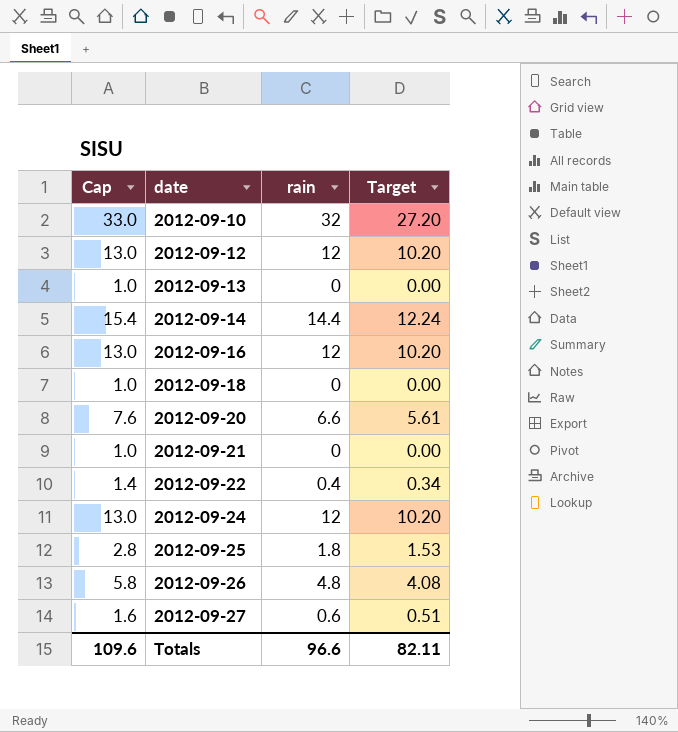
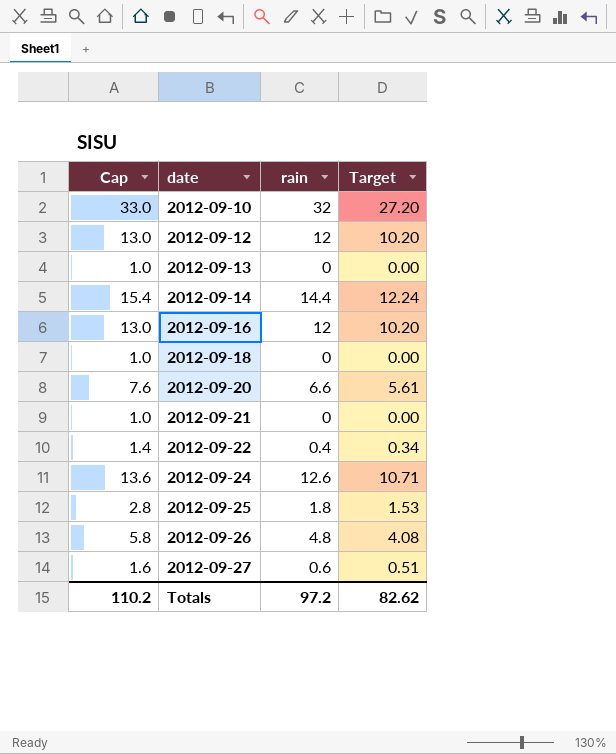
2012-09-24 | Cap: 13.0 -> 13.6
2012-09-24 | rain: 12 -> 12.6
2012-09-24 | Target: 10.20 -> 10.71
Totals | Cap: 109.6 -> 110.2
Totals | rain: 96.6 -> 97.2
Totals | Target: 82.11 -> 82.62

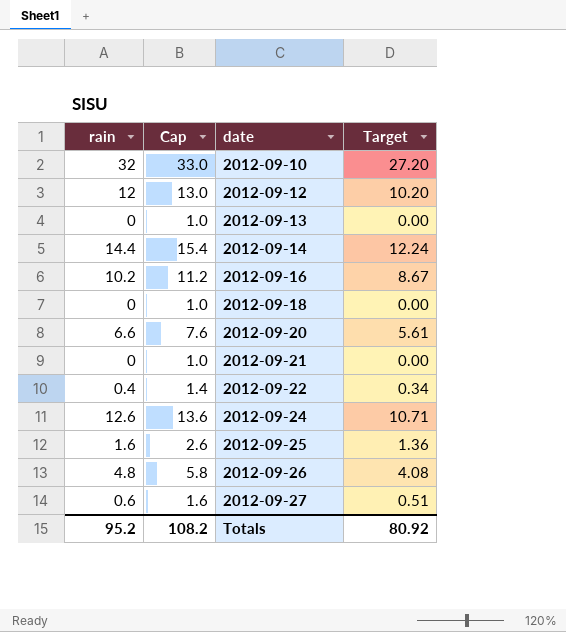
column rain | position: 3 -> 1
2012-09-16 | rain: 12 -> 10.2
2012-09-16 | Cap: 13.0 -> 11.2
2012-09-16 | Target: 10.20 -> 8.67
2012-09-25 | rain: 1.8 -> 1.6
2012-09-25 | Cap: 2.8 -> 2.6
2012-09-25 | Target: 1.53 -> 1.36
Totals | rain: 97.2 -> 95.2
Totals | Cap: 110.2 -> 108.2
Totals | Target: 82.62 -> 80.92

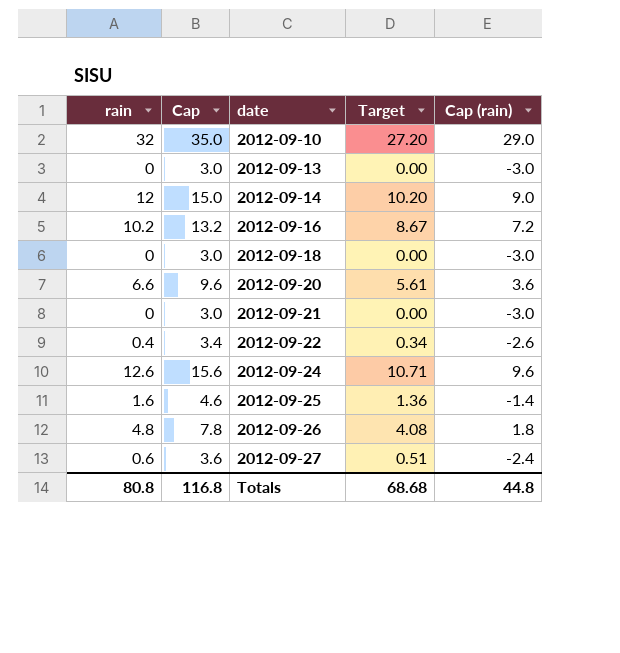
column Cap | formula: [rain] + 1 -> [rain] + 3
column Cap (rain) | formula: none -> [rain] - 3
row 2012-09-12: 12 | 13.0 | 10.20 -> none
2012-09-14 | rain: 14.4 -> 12
2012-09-14 | Target: 12.24 -> 10.20
Totals | rain: 95.2 -> 80.8
Totals | Cap: 108.2 -> 116.8
Totals | Target: 80.92 -> 68.68

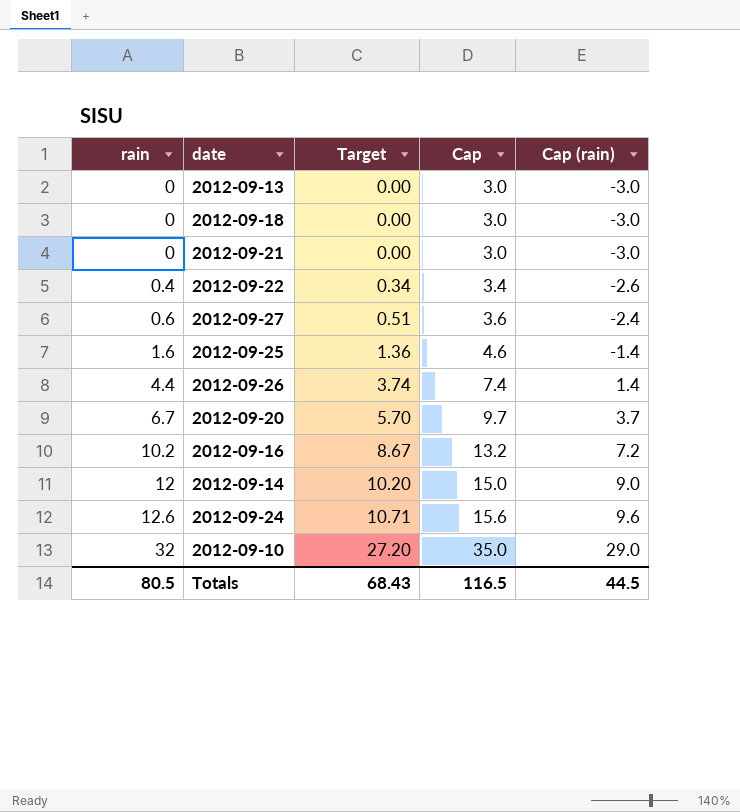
row order: date ascending -> rain ascending
column Cap | position: 2 -> 4
2012-09-26 | rain: 4.8 -> 4.4
2012-09-26 | Target: 4.08 -> 3.74
2012-09-26 | Cap: 7.8 -> 7.4
2012-09-26 | Cap (rain): 1.8 -> 1.4
2012-09-20 | rain: 6.6 -> 6.7
2012-09-20 | Target: 5.61 -> 5.70
2012-09-20 | Cap: 9.6 -> 9.7
2012-09-20 | Cap (rain): 3.6 -> 3.7
Totals | rain: 80.8 -> 80.5
Totals | Target: 68.68 -> 68.43
Totals | Cap: 116.8 -> 116.5
Totals | Cap (rain): 44.8 -> 44.5

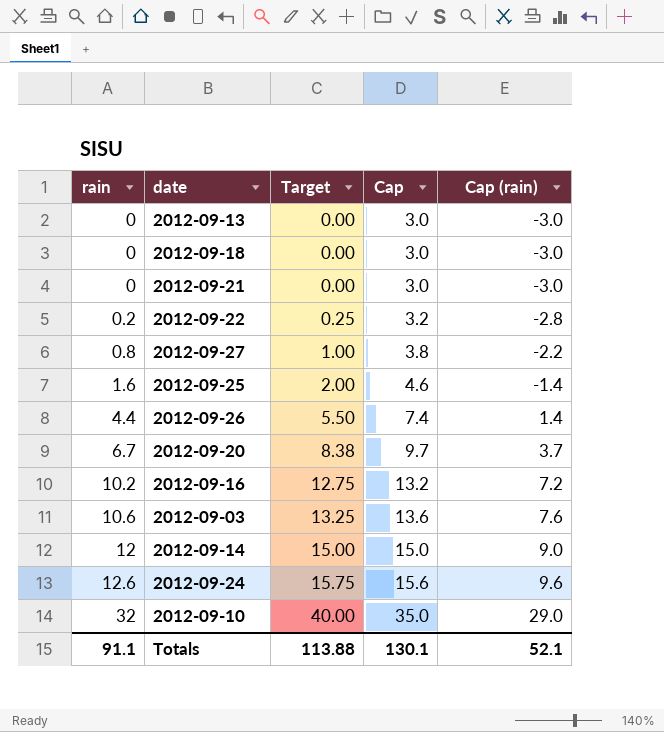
column Target | formula: [rain] * 0.85 -> [rain] * 1.25
2012-09-22 | rain: 0.4 -> 0.2
2012-09-22 | Cap: 3.4 -> 3.2
2012-09-22 | Cap (rain): -2.6 -> -2.8
2012-09-27 | rain: 0.6 -> 0.8
2012-09-27 | Cap: 3.6 -> 3.8
2012-09-27 | Cap (rain): -2.4 -> -2.2
row 2012-09-03: none -> 10.6 | 13.25 | 13.6 | 7.6
Totals | rain: 80.5 -> 91.1
Totals | Target: 68.43 -> 113.88
Totals | Cap: 116.5 -> 130.1
Totals | Cap (rain): 44.5 -> 52.1

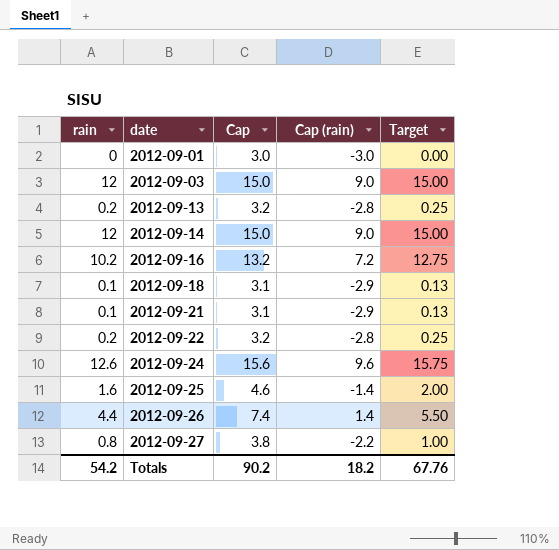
row order: rain ascending -> date ascending
column Target | position: 3 -> 5
row 2012-09-20: 6.7 | 8.38 | 9.7 | 3.7 -> none
row 2012-09-10: 32 | 40.00 | 35.0 | 29.0 -> none
row 2012-09-01: none -> 0 | 3.0 | -3.0 | 0.00
2012-09-03 | rain: 10.6 -> 12
2012-09-03 | Cap: 13.6 -> 15.0
2012-09-03 | Cap (rain): 7.6 -> 9.0
2012-09-03 | Target: 13.25 -> 15.00
2012-09-13 | rain: 0 -> 0.2
2012-09-13 | Cap: 3.0 -> 3.2
2012-09-13 | Cap (rain): -3.0 -> -2.8
2012-09-13 | Target: 0.00 -> 0.25
2012-09-18 | rain: 0 -> 0.1
2012-09-18 | Cap: 3.0 -> 3.1
2012-09-18 | Cap (rain): -3.0 -> -2.9
2012-09-18 | Target: 0.00 -> 0.13
2012-09-21 | rain: 0 -> 0.1
2012-09-21 | Cap: 3.0 -> 3.1
2012-09-21 | Cap (rain): -3.0 -> -2.9
2012-09-21 | Target: 0.00 -> 0.13
Totals | rain: 91.1 -> 54.2
Totals | Cap: 130.1 -> 90.2
Totals | Cap (rain): 52.1 -> 18.2
Totals | Target: 113.88 -> 67.76

